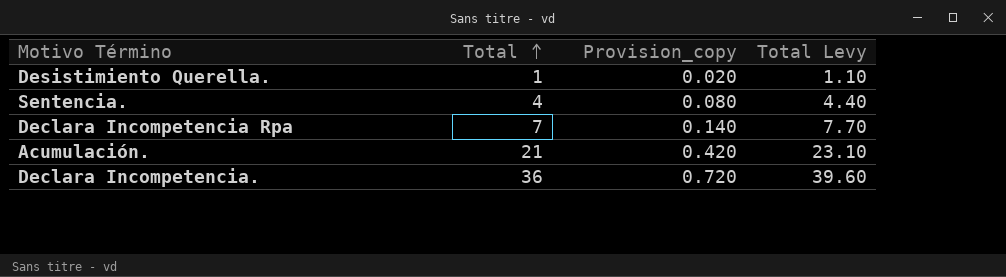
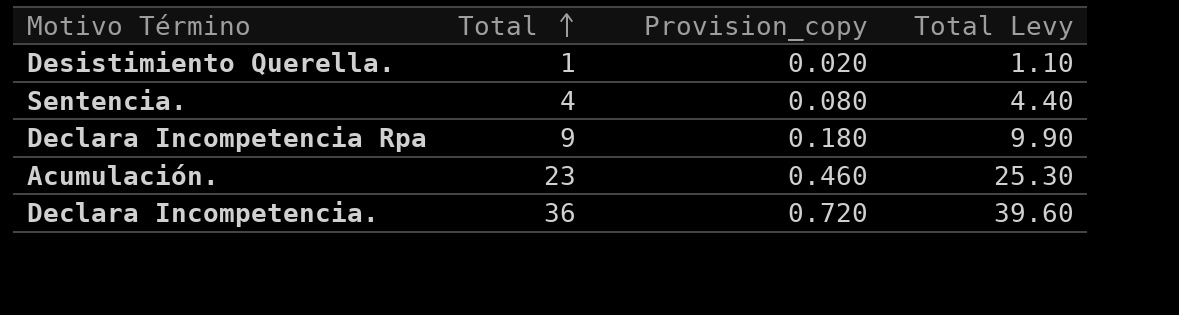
Declara Incompetencia Rpa | Total: 7 -> 9
Declara Incompetencia Rpa | Provision_copy: 0.140 -> 0.180
Declara Incompetencia Rpa | Total Levy: 7.70 -> 9.90
Acumulación. | Total: 21 -> 23
Acumulación. | Provision_copy: 0.420 -> 0.460
Acumulación. | Total Levy: 23.10 -> 25.30

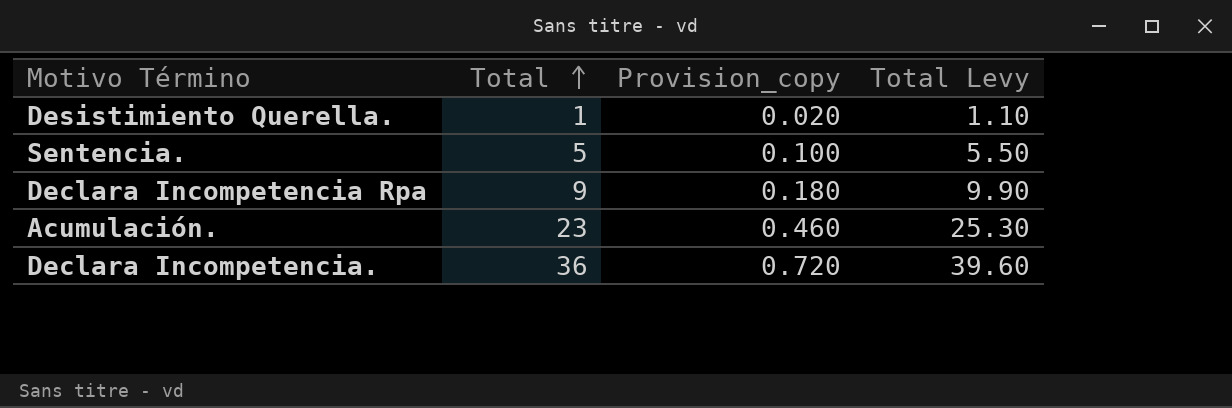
Sentencia. | Total: 4 -> 5
Sentencia. | Provision_copy: 0.080 -> 0.100
Sentencia. | Total Levy: 4.40 -> 5.50

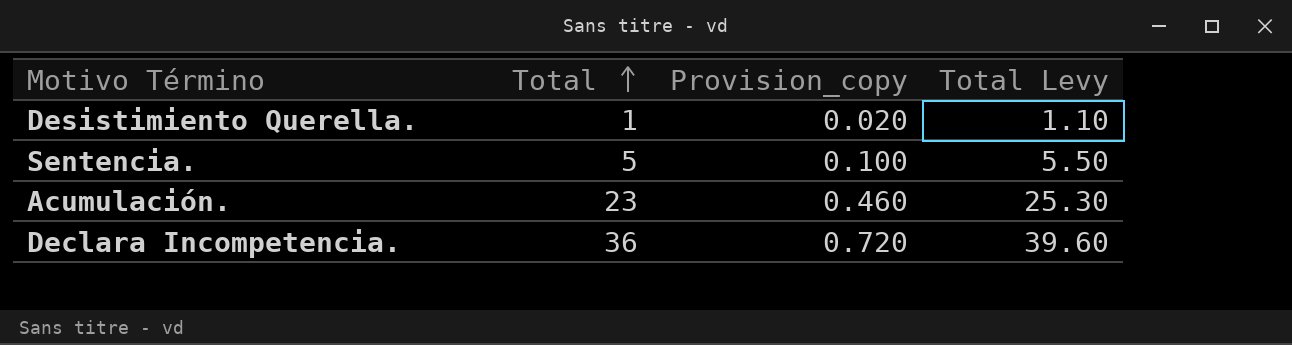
row Declara Incompetencia Rpa: 9 | 0.180 | 9.90 -> none

